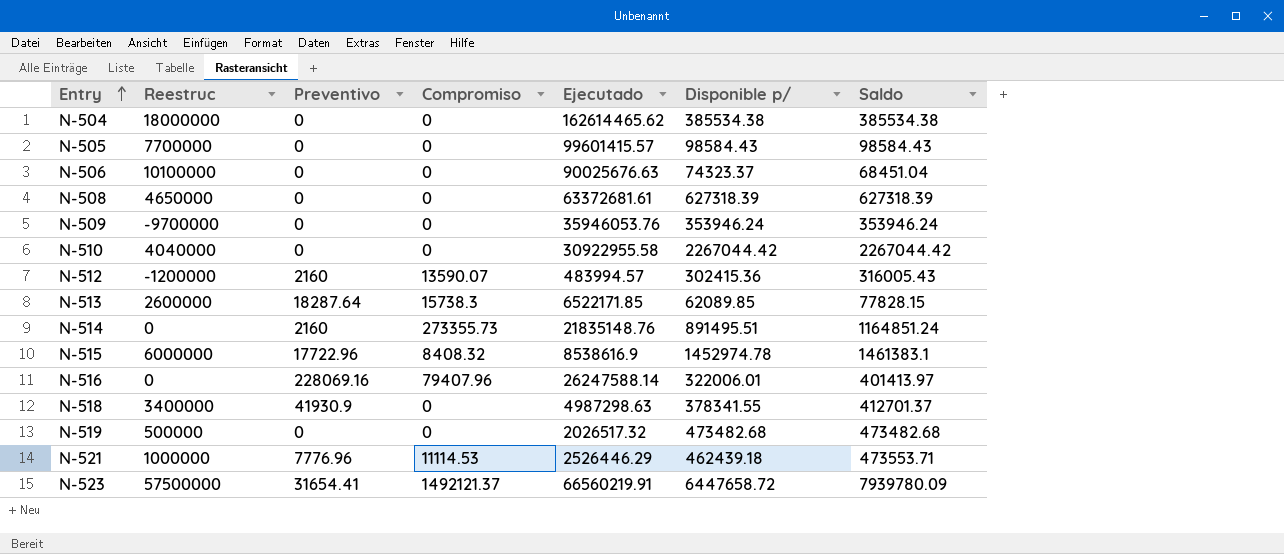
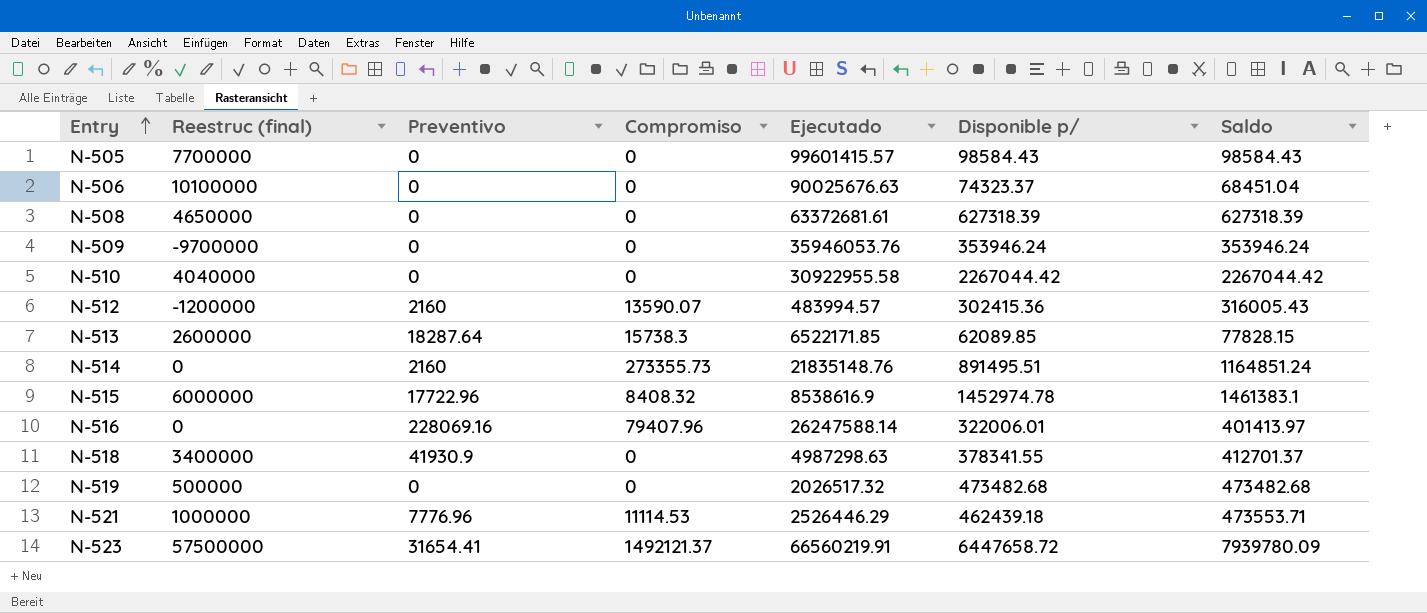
column name: Reestruc -> Reestruc (final)
row N-504: 18000000 | 0 | 0 | 162614465.62 | 385534.38 | 385534.38 -> none

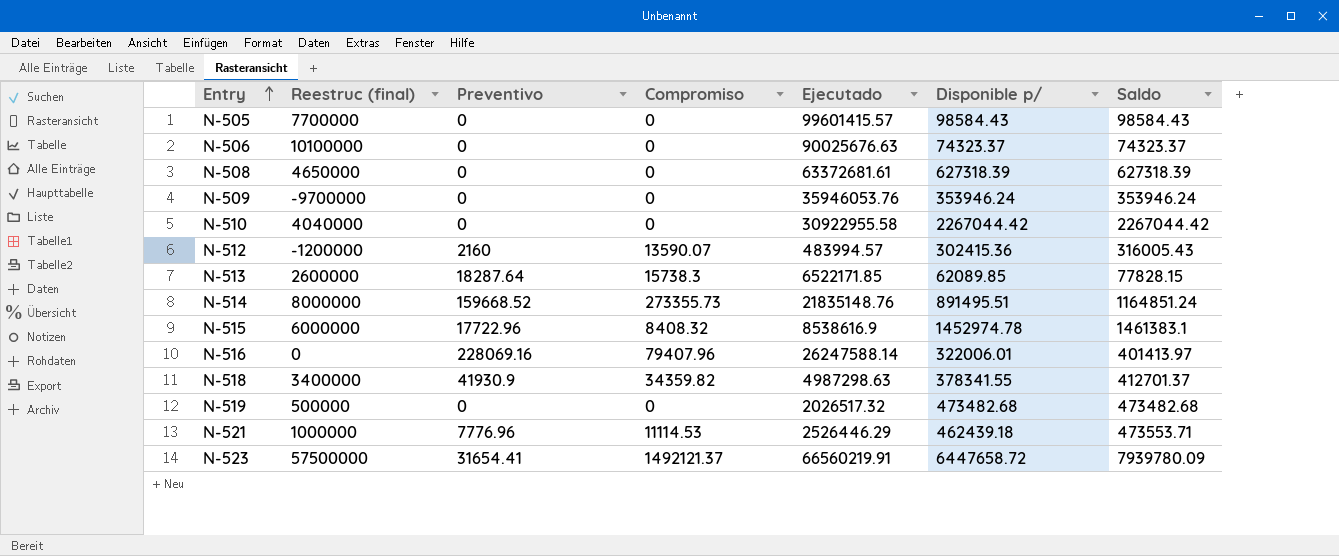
N-506 | Saldo: 68451.04 -> 74323.37
N-514 | Reestruc (final): 0 -> 8000000
N-514 | Preventivo: 2160 -> 159668.52
N-518 | Compromiso: 0 -> 34359.82

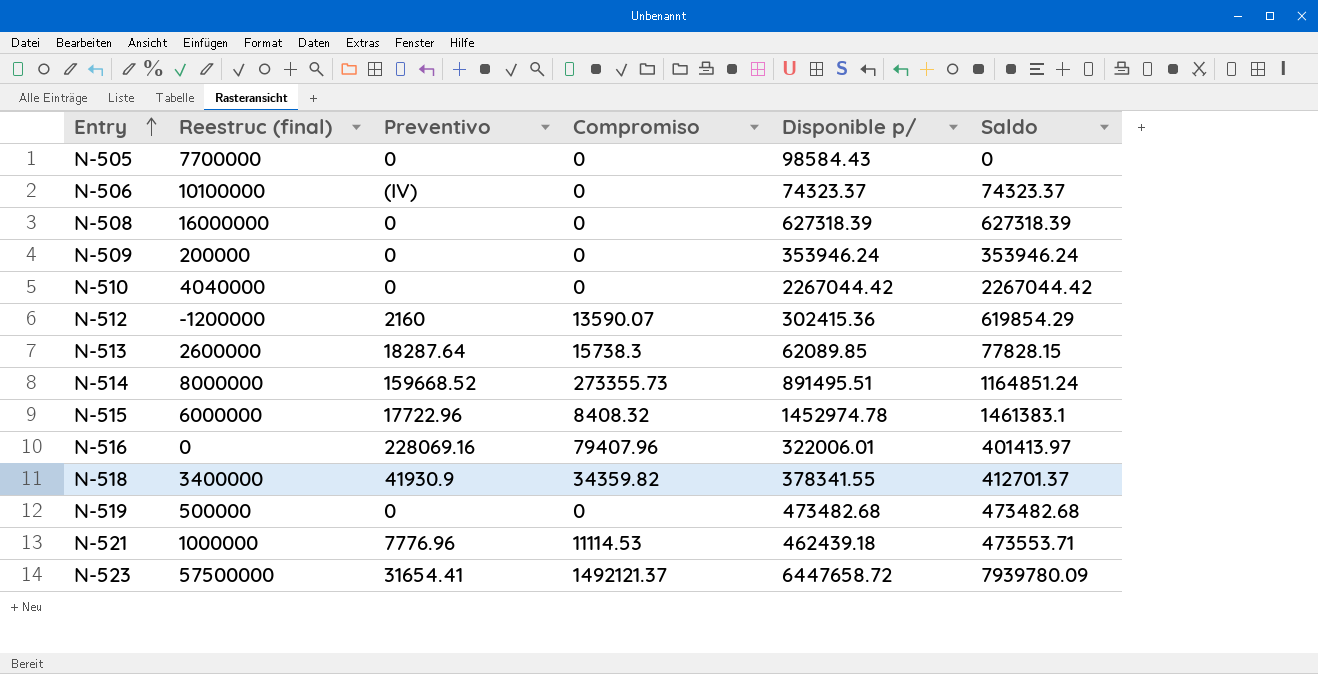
column Ejecutado | position: 5 -> none
N-505 | Saldo: 98584.43 -> 0
N-506 | Preventivo: 0 -> (IV)
N-508 | Reestruc (final): 4650000 -> 16000000
N-509 | Reestruc (final): -9700000 -> 200000
N-512 | Saldo: 316005.43 -> 619854.29

